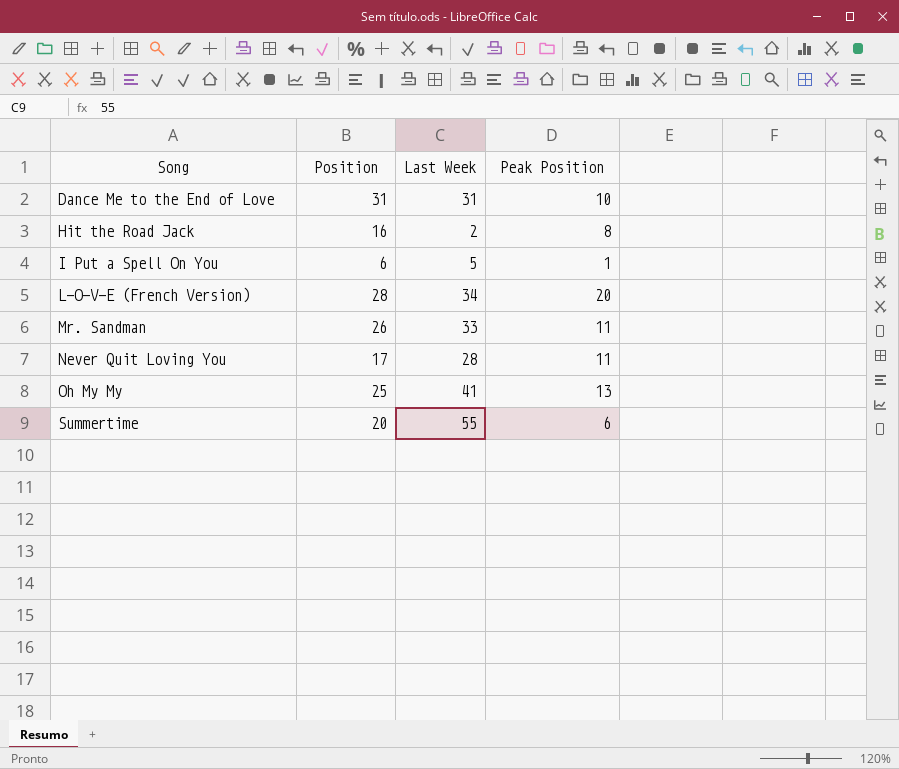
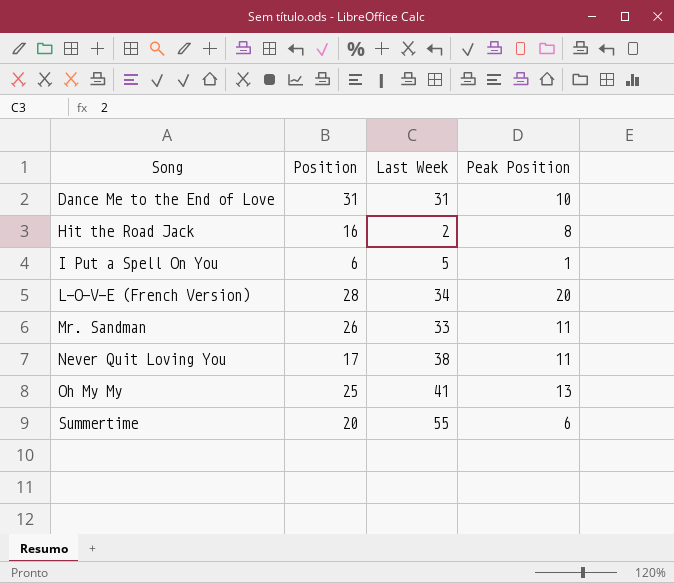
Never Quit Loving You | Last Week: 28 -> 38

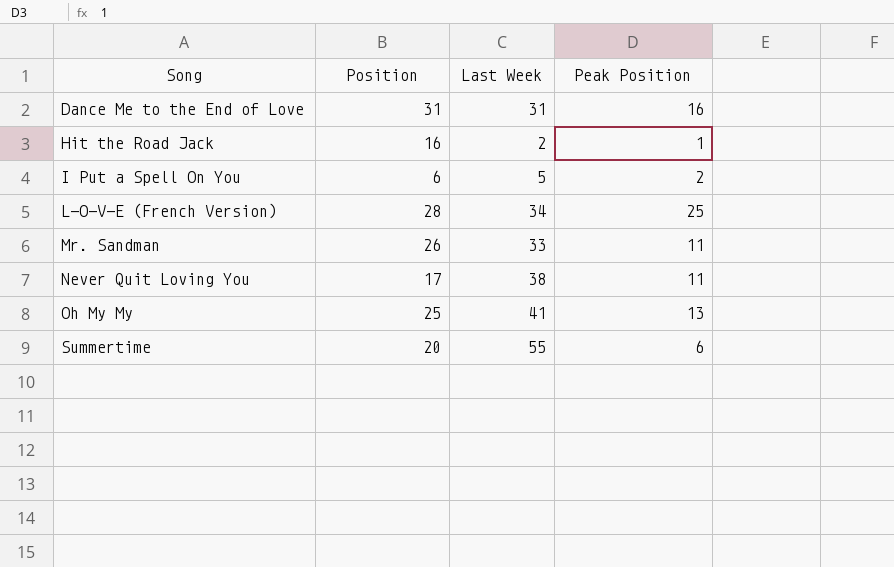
Dance Me to the End of Love | Peak Position: 10 -> 16
Hit the Road Jack | Peak Position: 8 -> 1
I Put a Spell On You | Peak Position: 1 -> 2
L-O-V-E (French Version) | Peak Position: 20 -> 25

